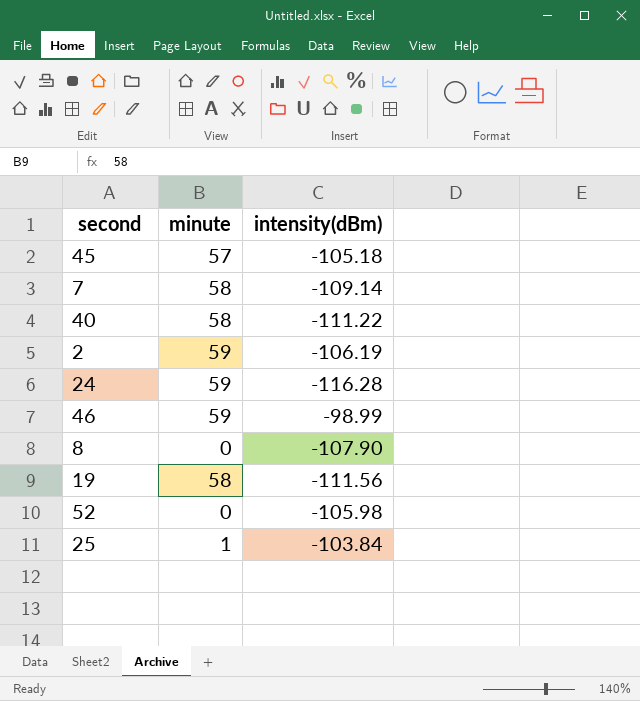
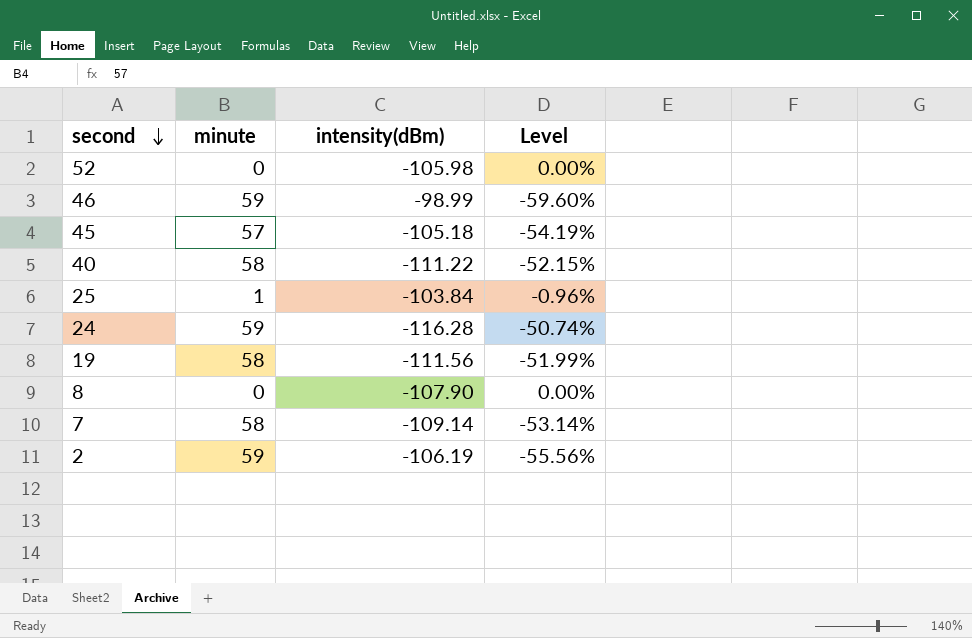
row order: none -> second descending
column Level | formula: none -> [minute] / [intensity(dBm)]

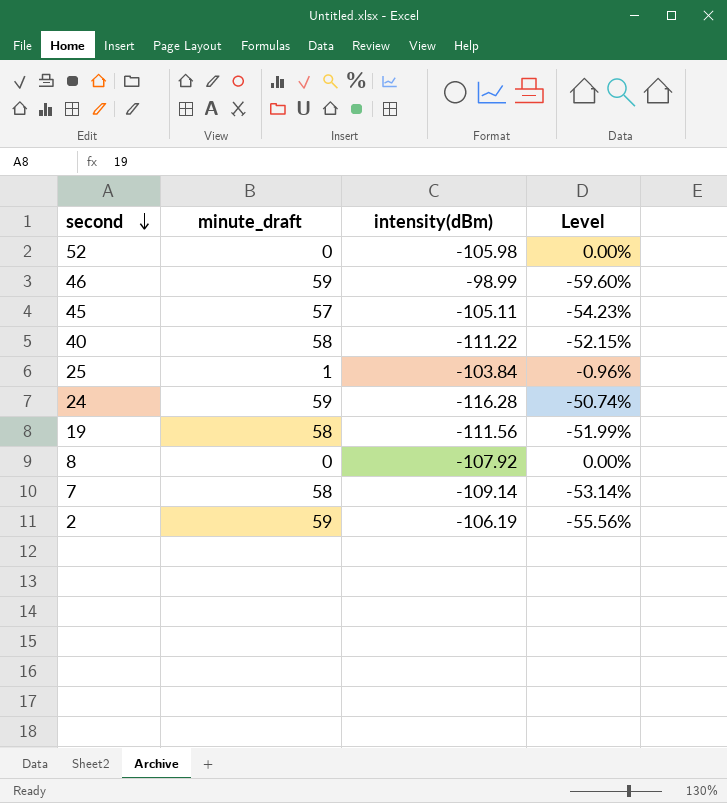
column name: minute -> minute_draft
45 | intensity(dBm): -105.18 -> -105.11
45 | Level: -54.19% -> -54.23%
8 | intensity(dBm): -107.90 -> -107.92

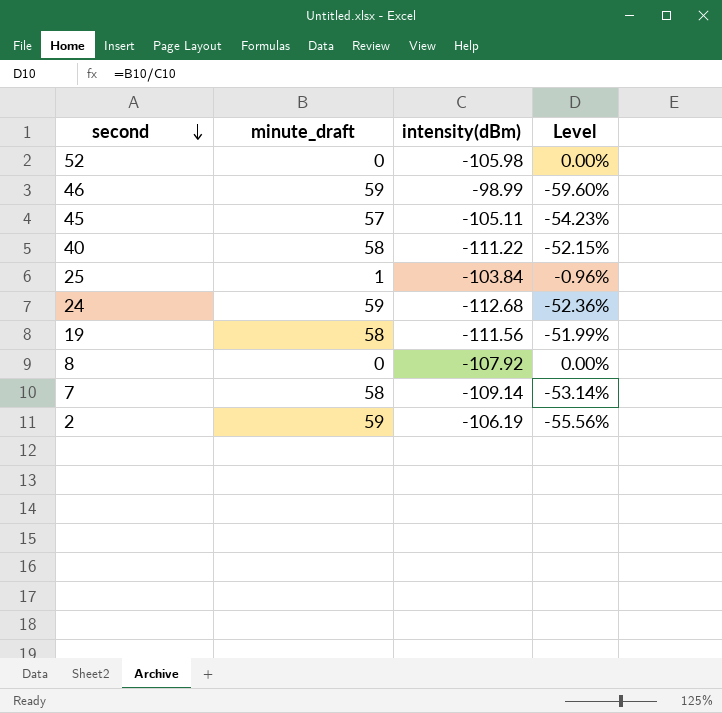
24 | intensity(dBm): -116.28 -> -112.68
24 | Level: -50.74% -> -52.36%

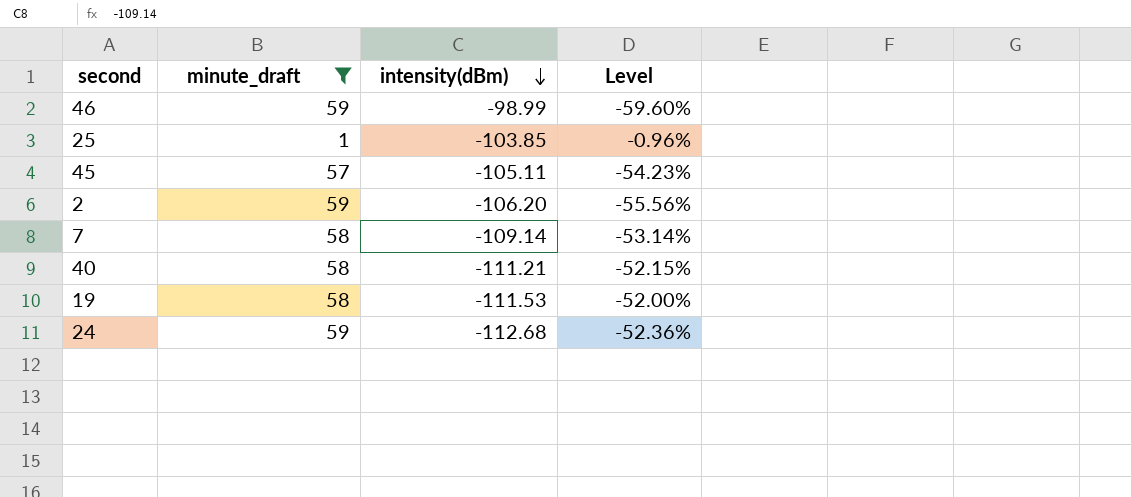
filter: none -> minute_draft != 0
row order: second descending -> intensity(dBm) descending
25 | intensity(dBm): -103.84 -> -103.85
2 | intensity(dBm): -106.19 -> -106.20
40 | intensity(dBm): -111.22 -> -111.21
19 | intensity(dBm): -111.56 -> -111.53
19 | Level: -51.99% -> -52.00%

